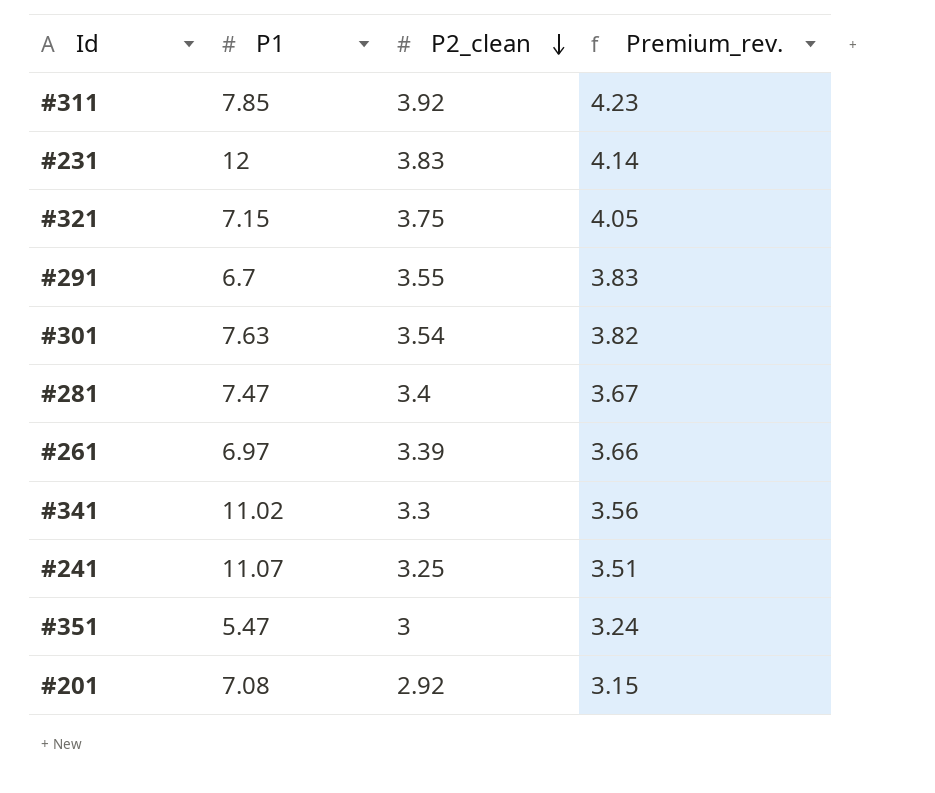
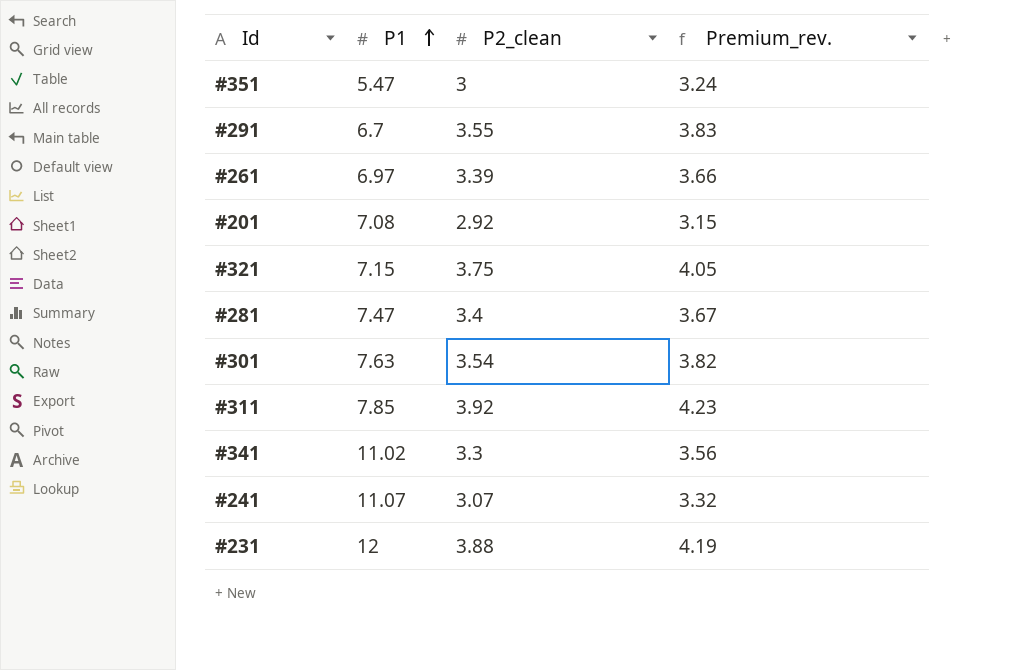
row order: P2_clean descending -> P1 ascending
#241 | P2_clean: 3.25 -> 3.07
#241 | Premium_rev.: 3.51 -> 3.32
#231 | P2_clean: 3.83 -> 3.88
#231 | Premium_rev.: 4.14 -> 4.19

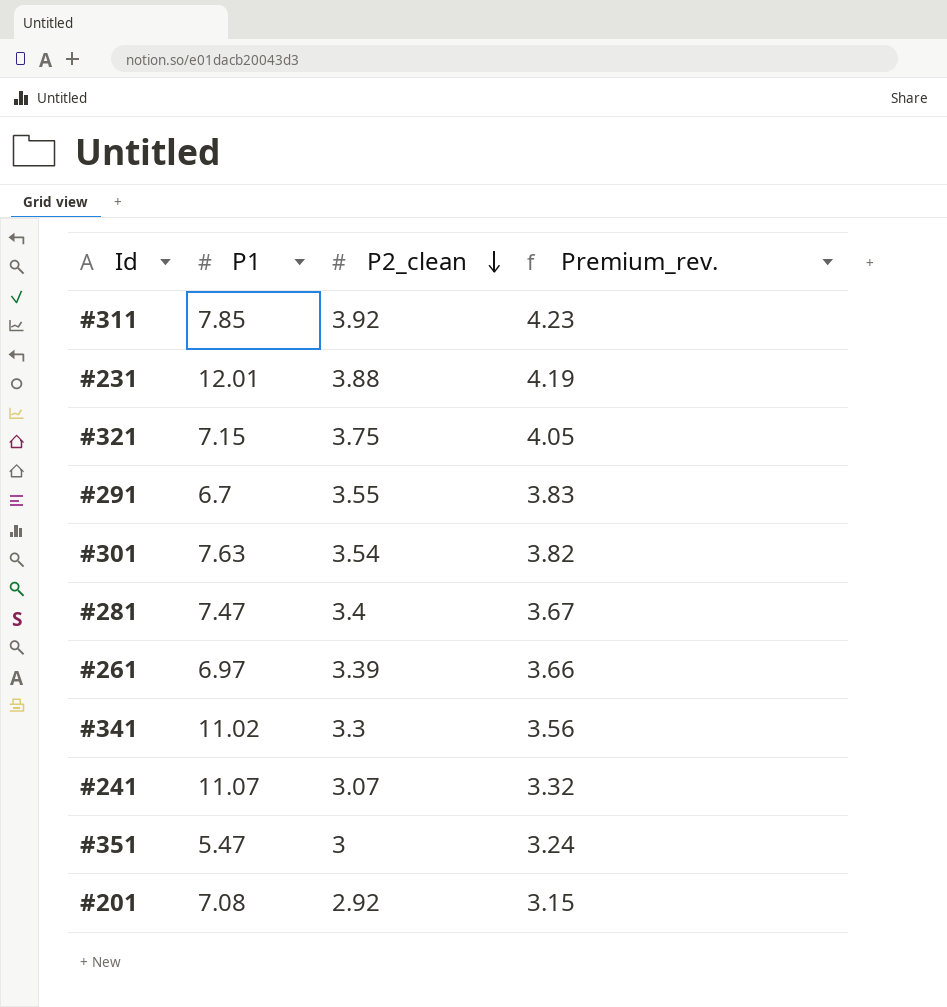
row order: P1 ascending -> P2_clean descending
#231 | P1: 12 -> 12.01

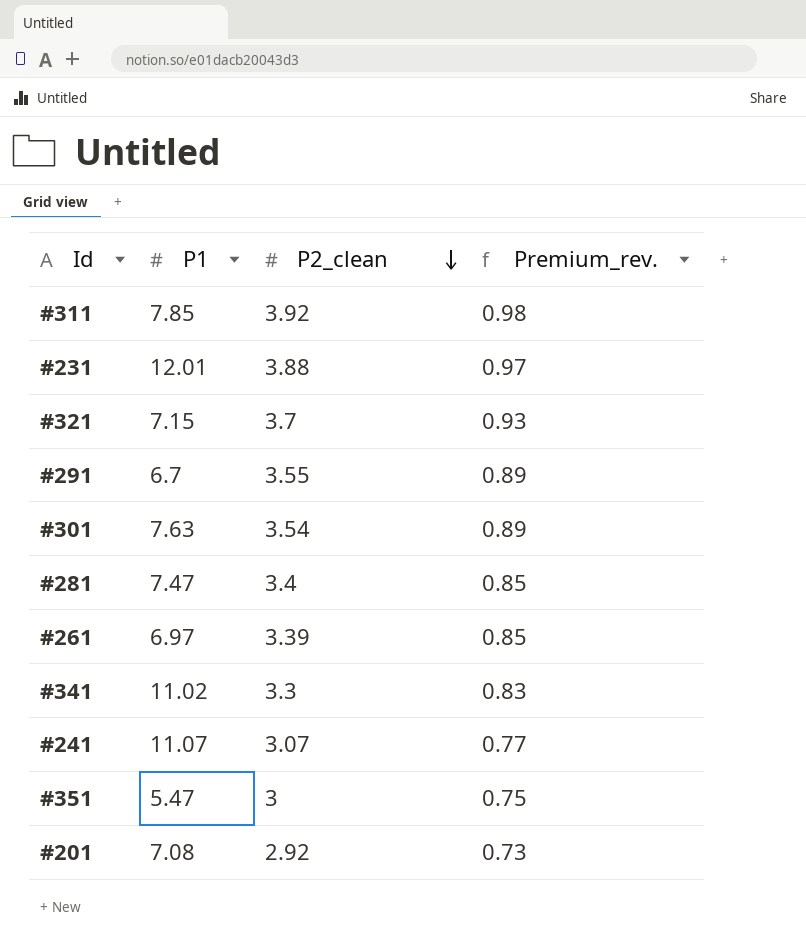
column Premium_rev. | formula: [P2_clean] * 1.08 -> [P2_clean] * 0.25
#321 | P2_clean: 3.75 -> 3.7

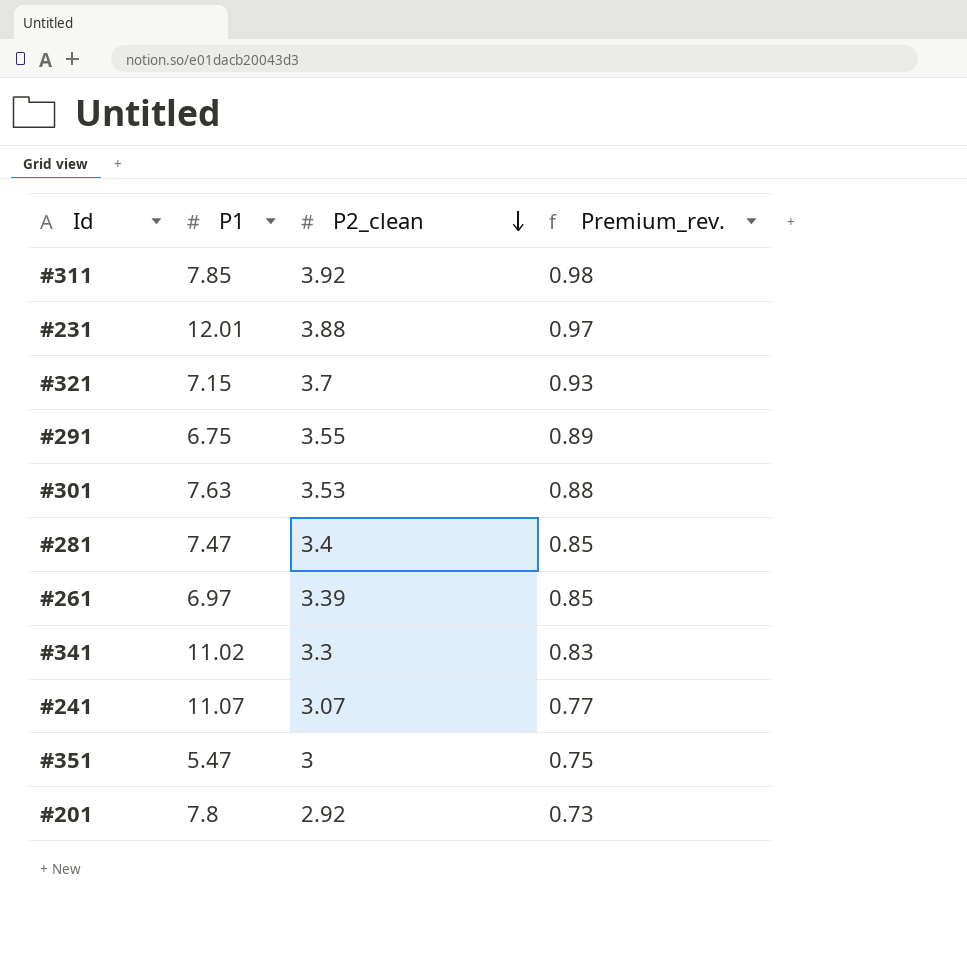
#291 | P1: 6.7 -> 6.75
#301 | P2_clean: 3.54 -> 3.53
#301 | Premium_rev.: 0.89 -> 0.88
#201 | P1: 7.08 -> 7.8

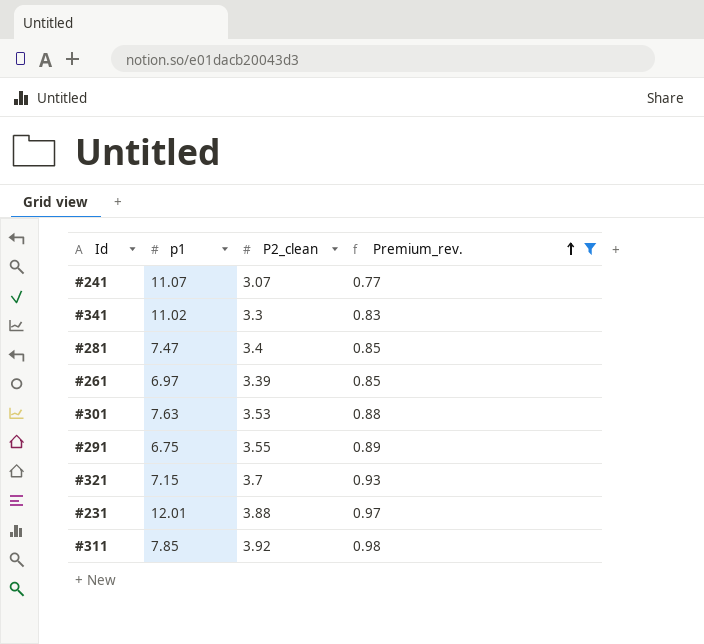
filter: none -> Premium_rev. >= 0.77
row order: P2_clean descending -> Premium_rev. ascending
column name: P1 -> p1

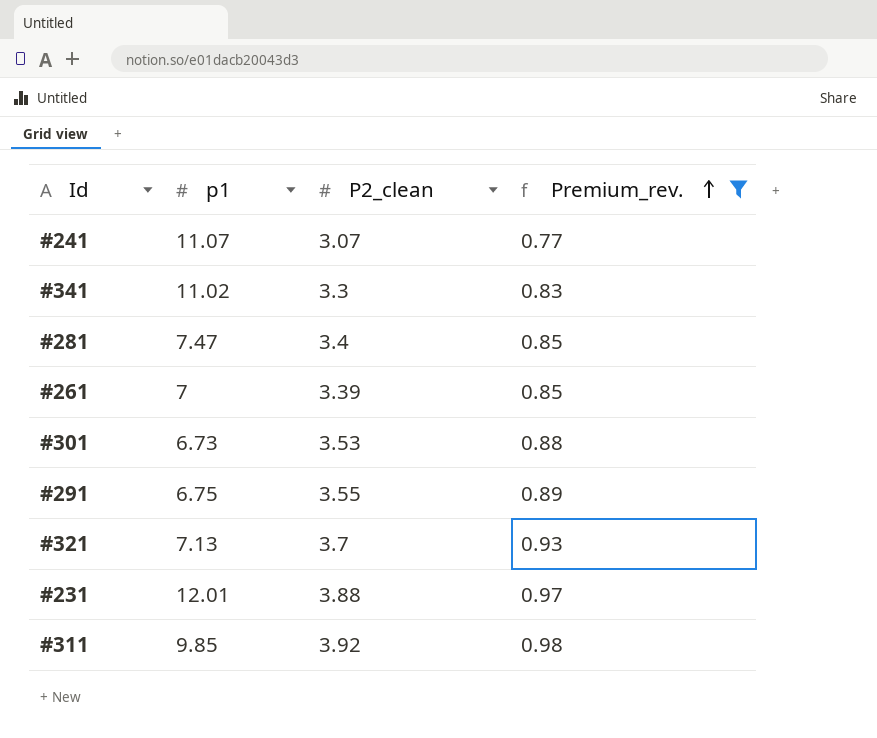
#261 | p1: 6.97 -> 7
#301 | p1: 7.63 -> 6.73
#321 | p1: 7.15 -> 7.13
#311 | p1: 7.85 -> 9.85

